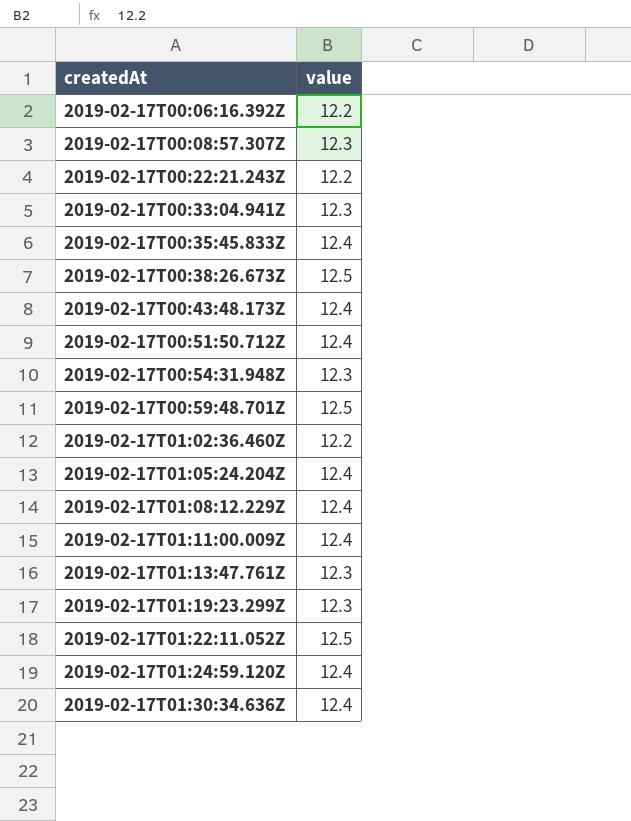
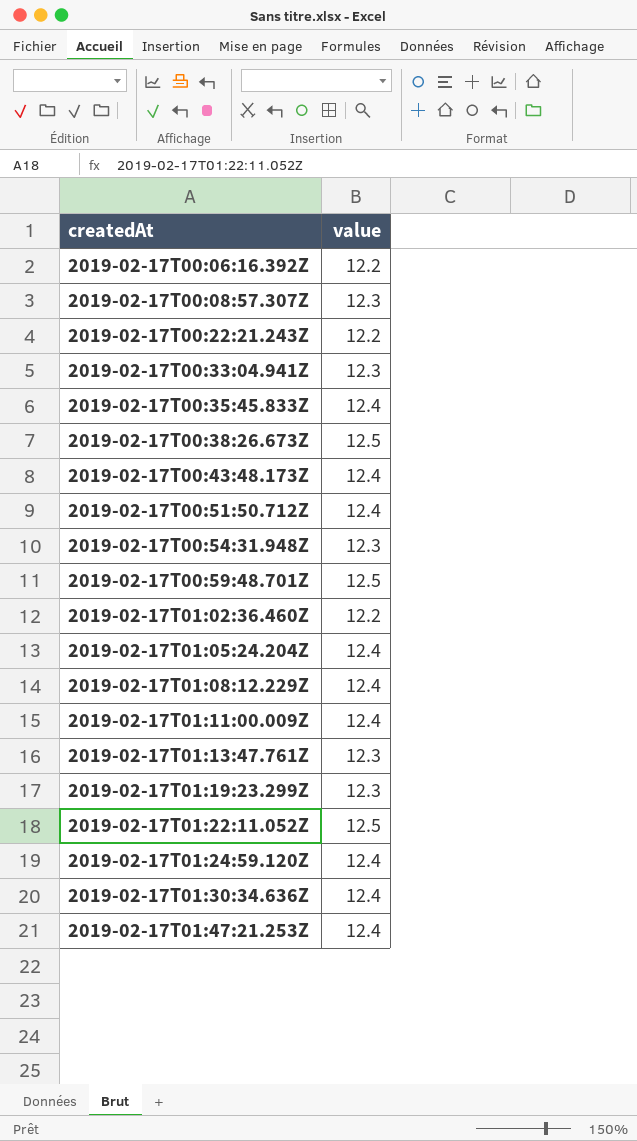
row 2019-02-17T01:47:21.253Z: none -> 12.4

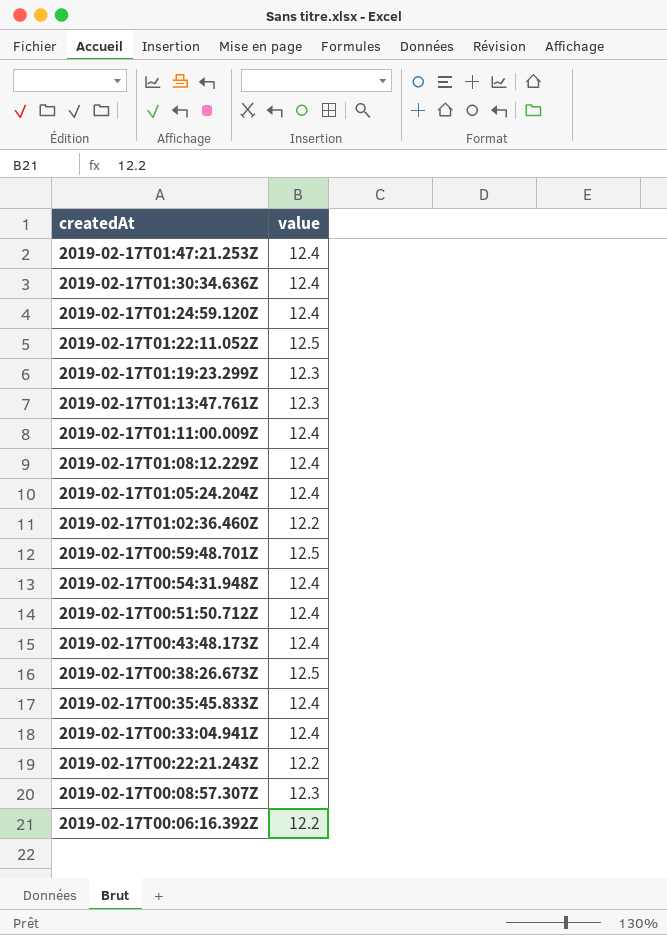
row order: createdAt ascending -> createdAt descending
2019-02-17T00:54:31.948Z | value: 12.3 -> 12.4
2019-02-17T00:33:04.941Z | value: 12.3 -> 12.4

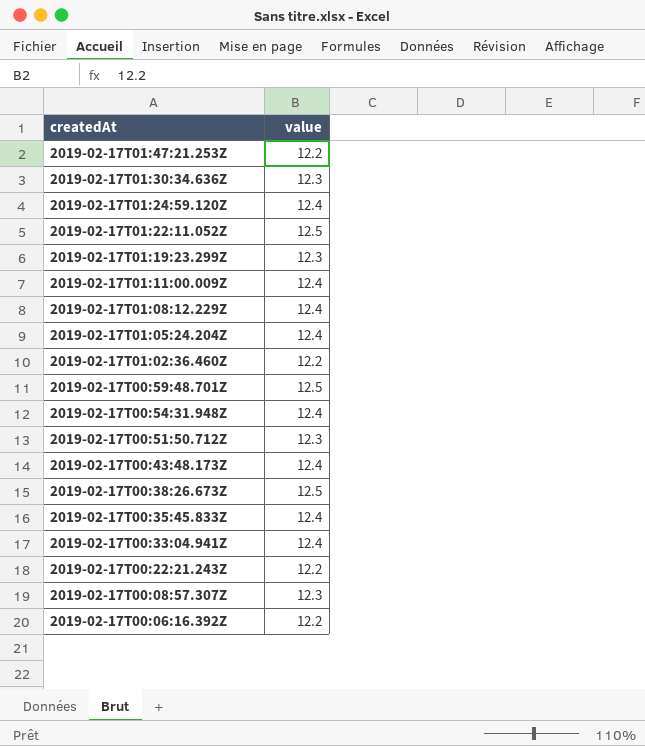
row 2019-02-17T01:13:47.761Z: 12.3 -> none
2019-02-17T01:47:21.253Z | value: 12.4 -> 12.2
2019-02-17T01:30:34.636Z | value: 12.4 -> 12.3
2019-02-17T00:51:50.712Z | value: 12.4 -> 12.3

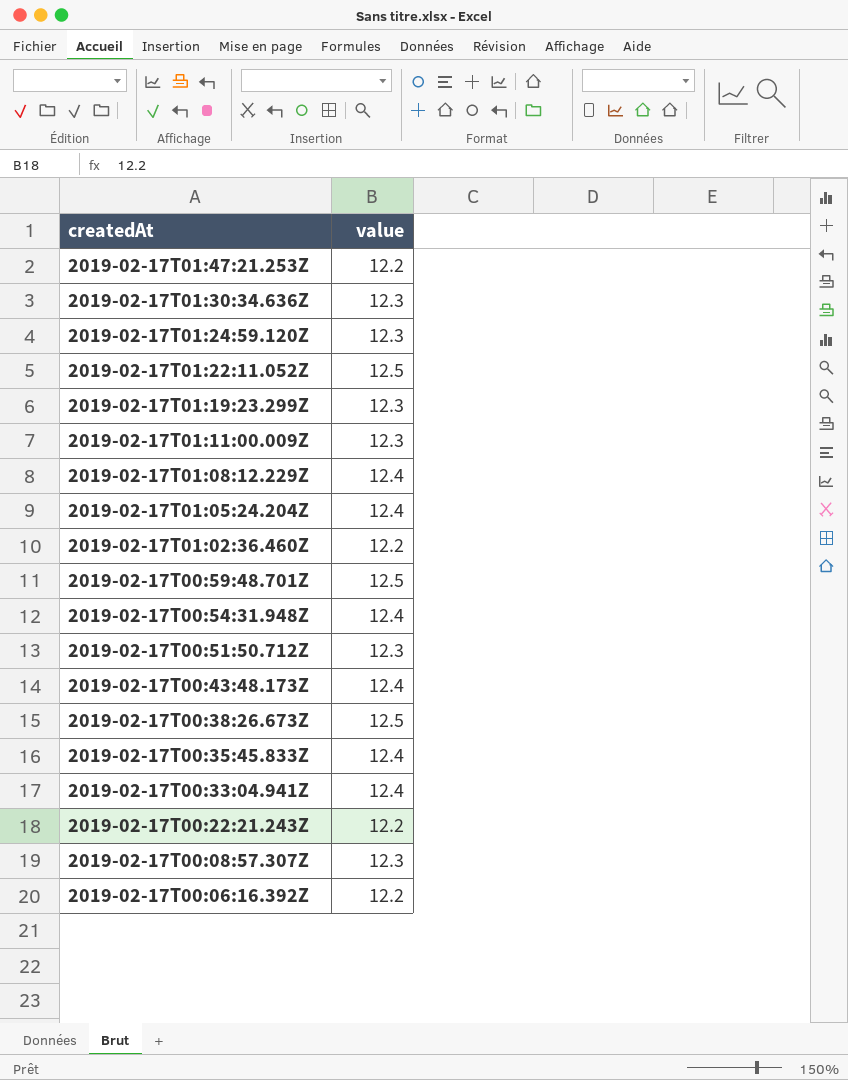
2019-02-17T01:24:59.120Z | value: 12.4 -> 12.3
2019-02-17T01:11:00.009Z | value: 12.4 -> 12.3

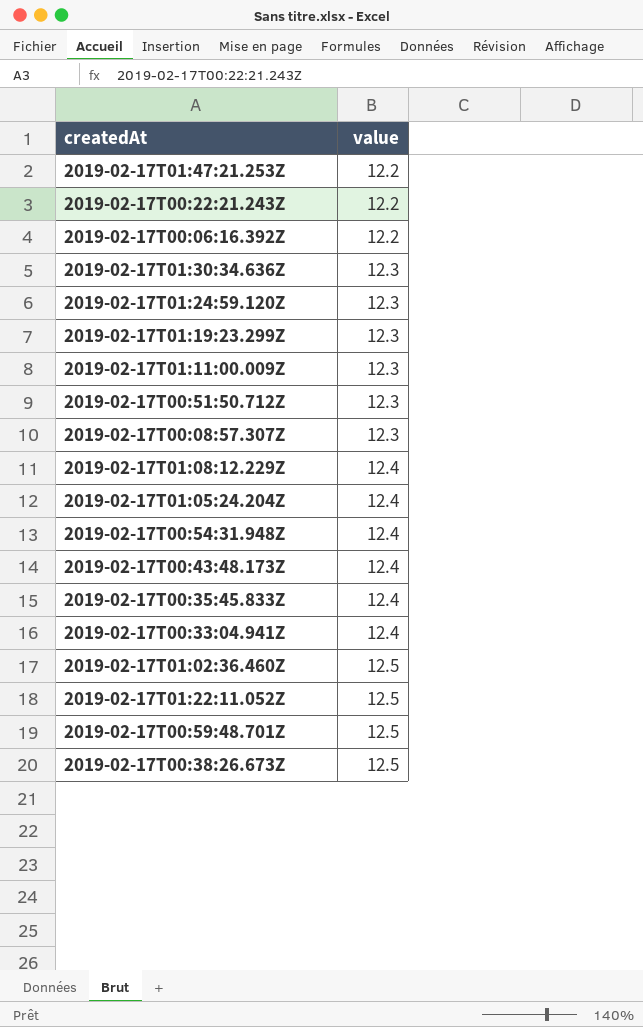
row order: createdAt descending -> value ascending
2019-02-17T01:02:36.460Z | value: 12.2 -> 12.5

